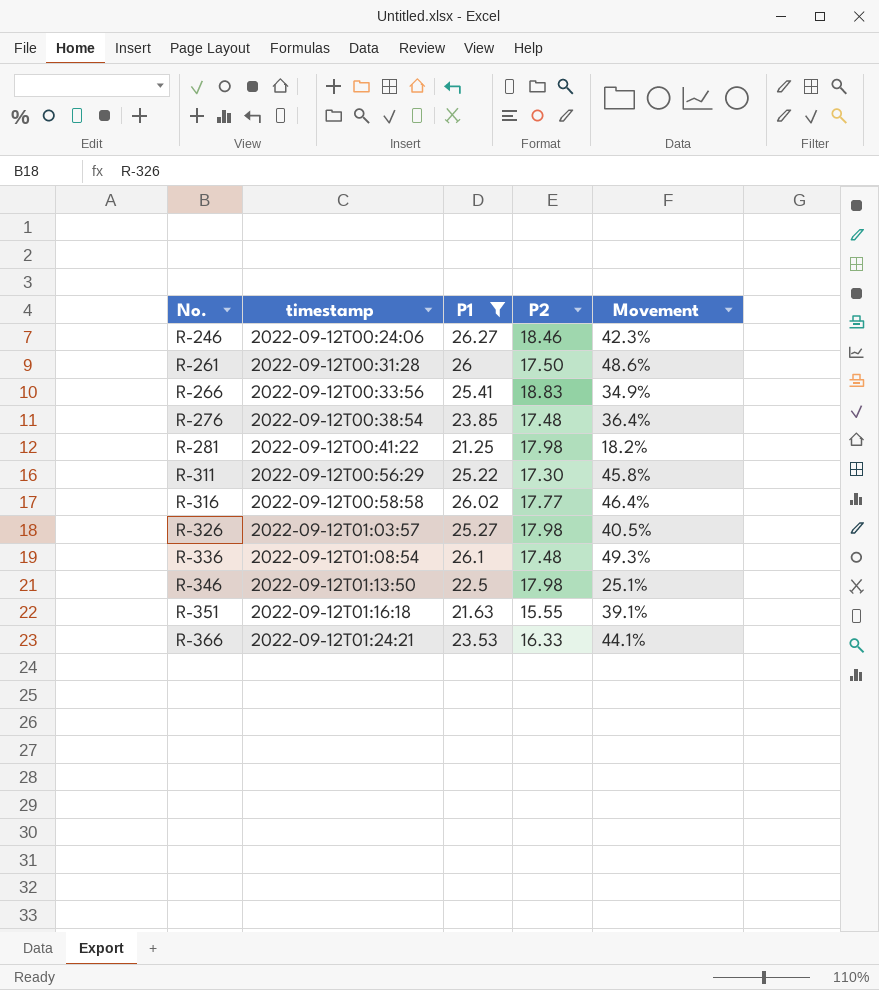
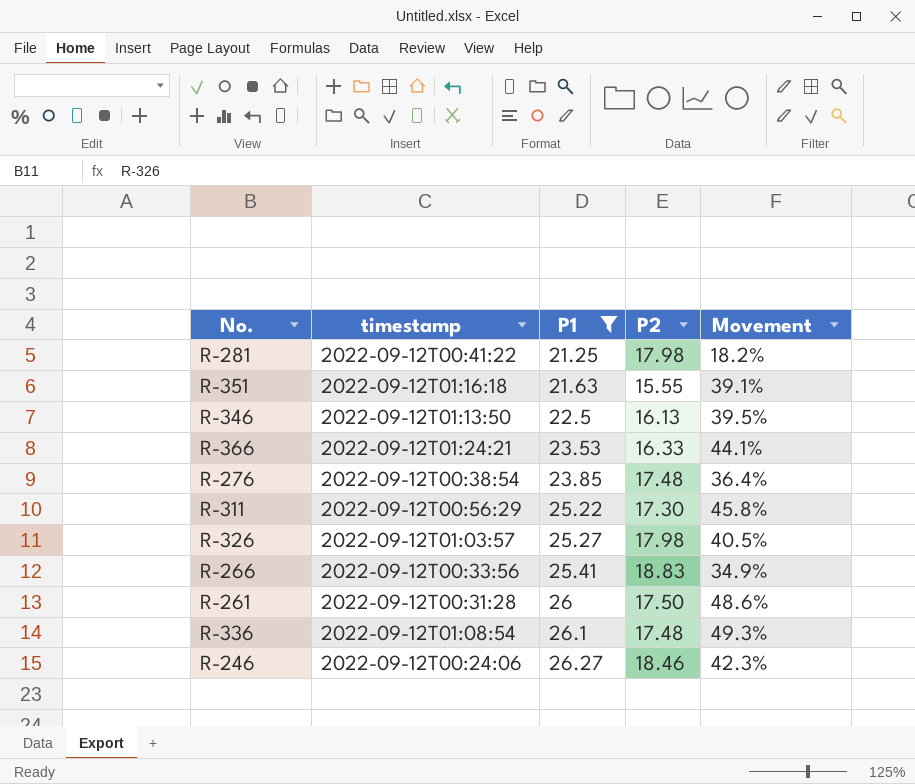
row order: No. ascending -> P1 ascending
row R-316: 2022-09-12T00:58:58 | 26.02 | 17.77 | 46.4% -> none
R-346 | P2: 17.98 -> 16.13
R-346 | Movement: 25.1% -> 39.5%

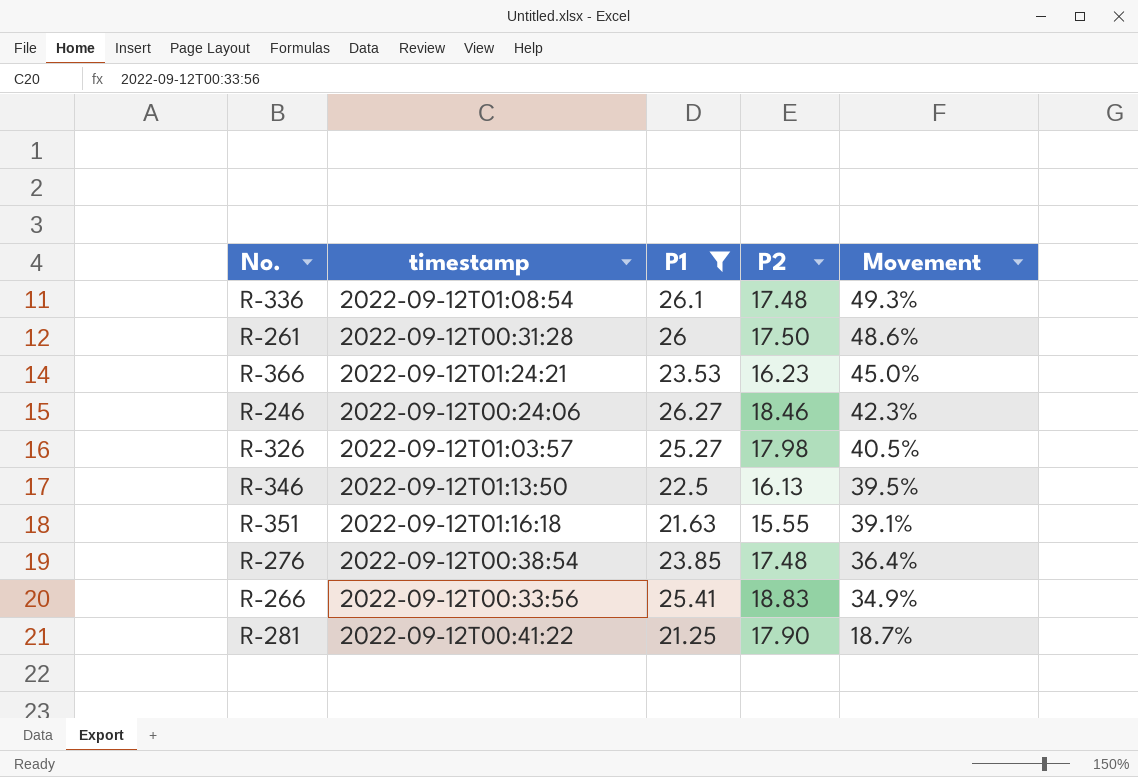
row order: P1 ascending -> Movement descending
row R-311: 2022-09-12T00:56:29 | 25.22 | 17.30 | 45.8% -> none
R-366 | P2: 16.33 -> 16.23
R-366 | Movement: 44.1% -> 45.0%
R-281 | P2: 17.98 -> 17.90
R-281 | Movement: 18.2% -> 18.7%

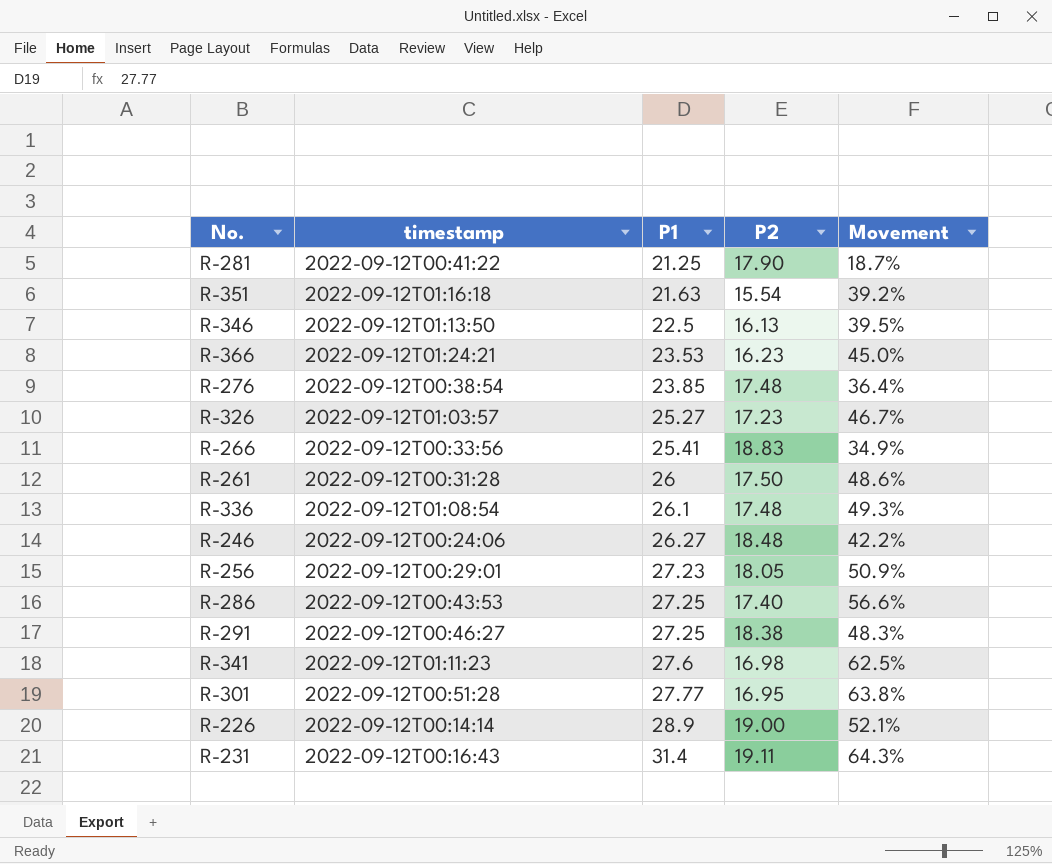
filter: P1 <= 26.27 -> none
row order: Movement descending -> P1 ascending
R-351 | P2: 15.55 -> 15.54
R-351 | Movement: 39.1% -> 39.2%
R-326 | P2: 17.98 -> 17.23
R-326 | Movement: 40.5% -> 46.7%
R-246 | P2: 18.46 -> 18.48
R-246 | Movement: 42.3% -> 42.2%

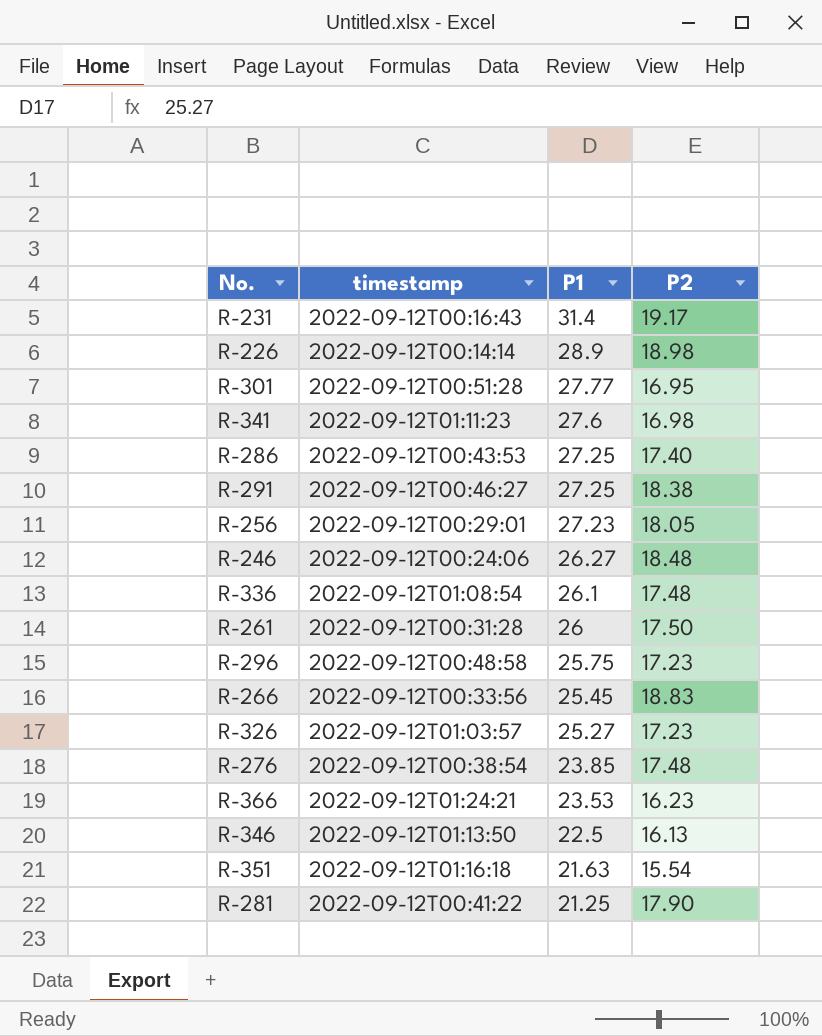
row order: P1 ascending -> P1 descending
column Movement | formula: ([P1] - [P2]) / [P2] -> none
R-231 | P2: 19.11 -> 19.17
R-226 | P2: 19.00 -> 18.98
row R-296: none -> 2022-09-12T00:48:58 | 25.75 | 17.23
R-266 | P1: 25.41 -> 25.45

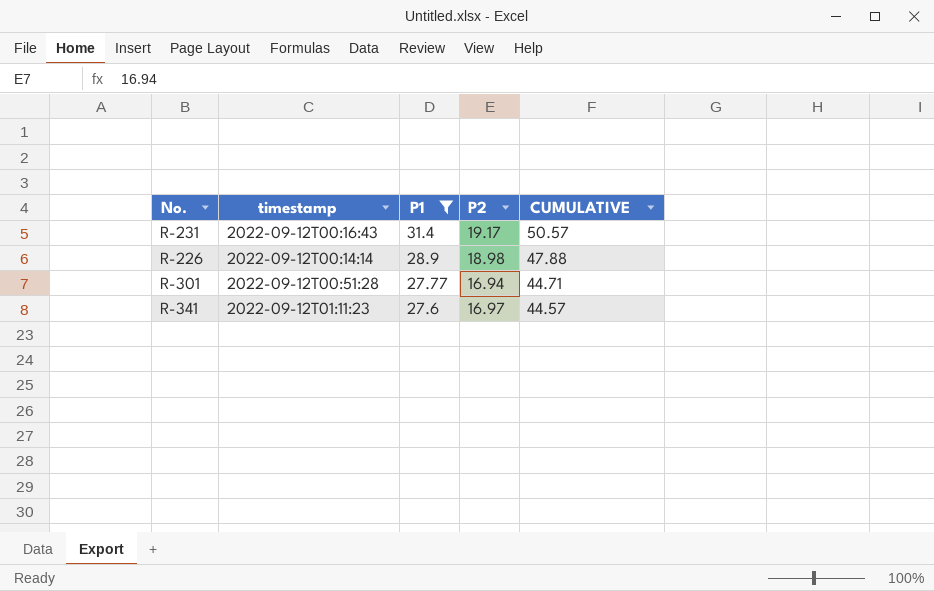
filter: none -> P1 >= 27.6
column CUMULATIVE | formula: none -> [P1] + [P2]
R-301 | P2: 16.95 -> 16.94
R-341 | P2: 16.98 -> 16.97

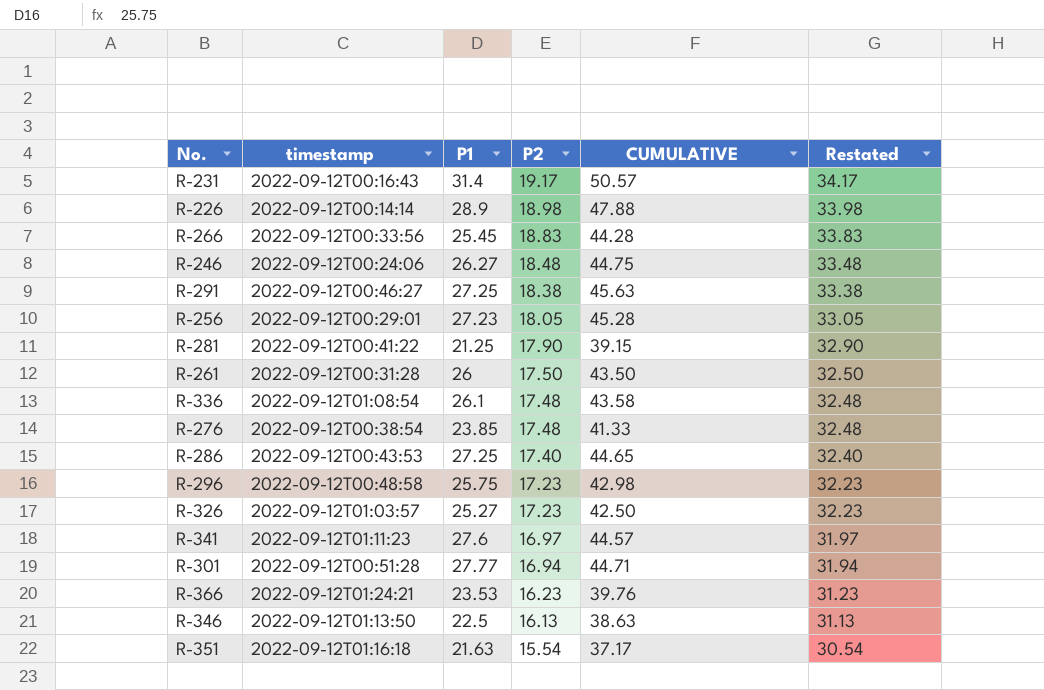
filter: P1 >= 27.6 -> none
row order: P1 descending -> P2 descending
column Restated | formula: none -> [P2] + 15

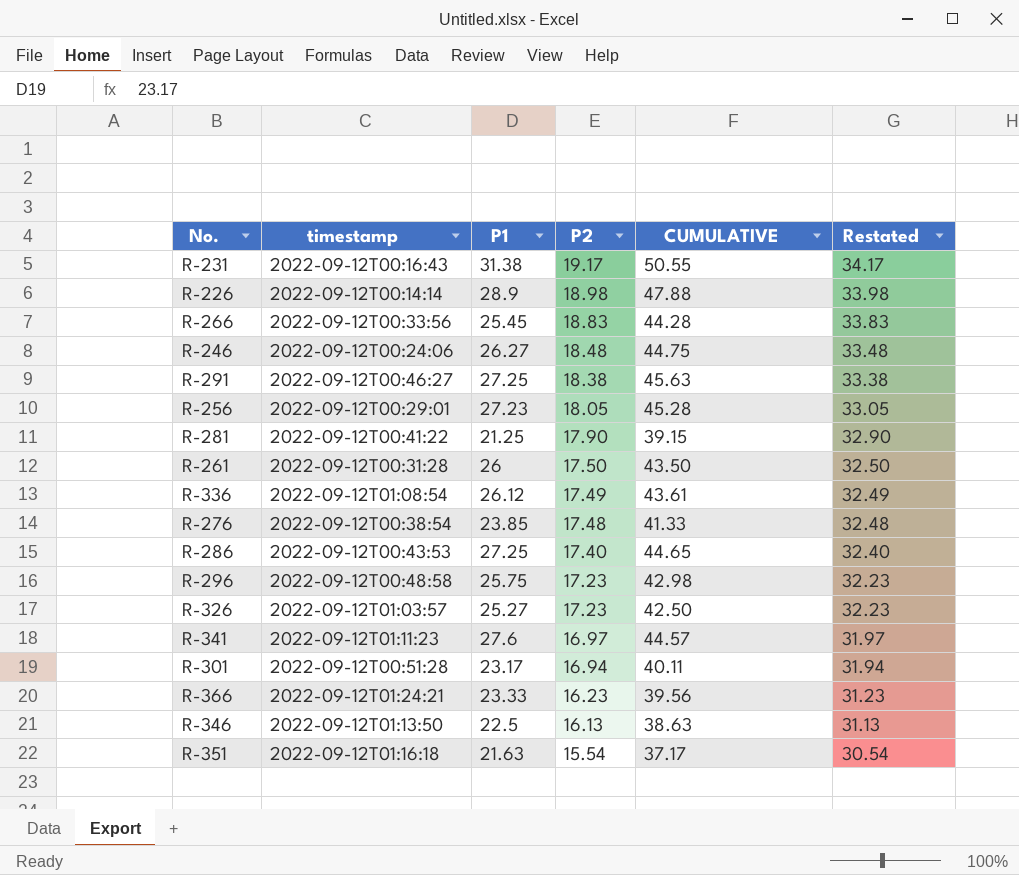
R-231 | P1: 31.4 -> 31.38
R-231 | CUMULATIVE: 50.57 -> 50.55
R-336 | P1: 26.1 -> 26.12
R-336 | P2: 17.48 -> 17.49
R-336 | CUMULATIVE: 43.58 -> 43.61
R-336 | Restated: 32.48 -> 32.49
R-301 | P1: 27.77 -> 23.17
R-301 | CUMULATIVE: 44.71 -> 40.11
R-366 | P1: 23.53 -> 23.33
R-366 | CUMULATIVE: 39.76 -> 39.56

